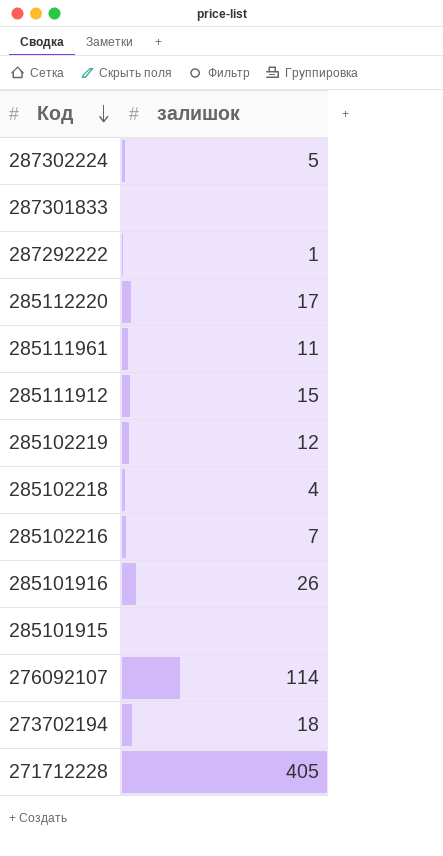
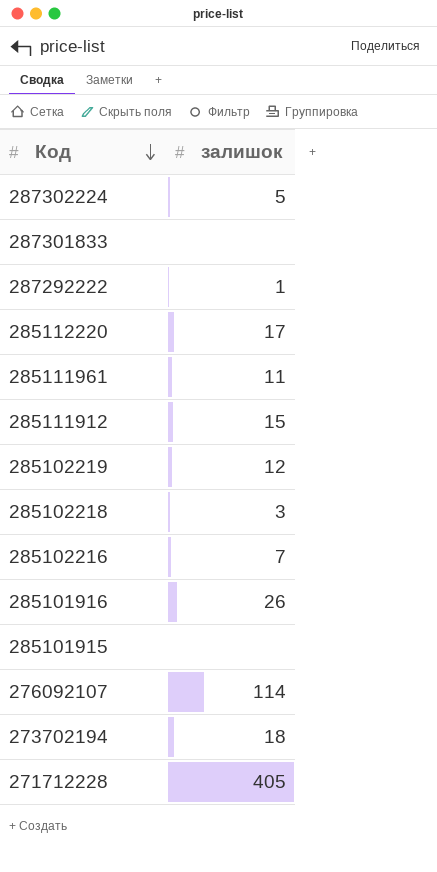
285102218 | залишок: 4 -> 3

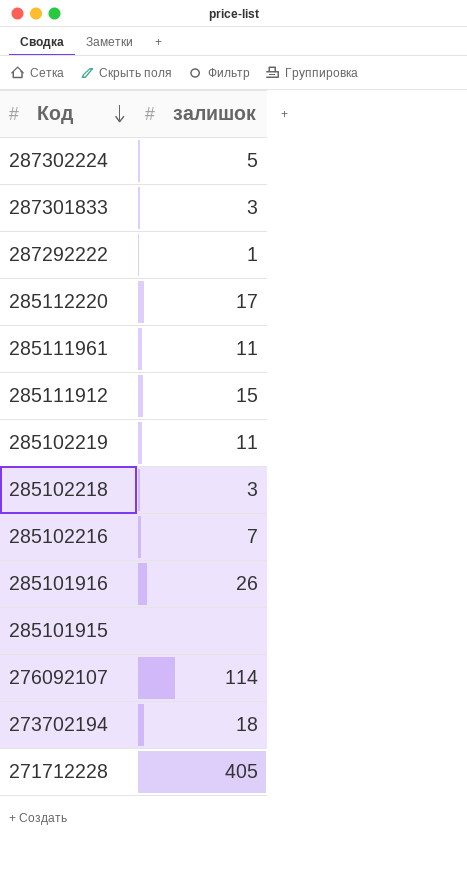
287301833 | залишок: none -> 3
285102219 | залишок: 12 -> 11

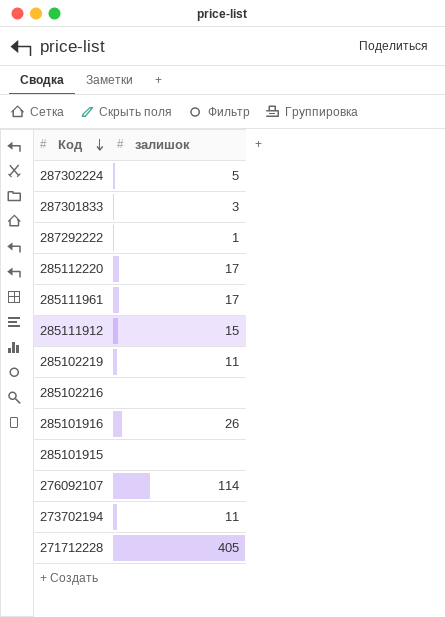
row 285102218: 3 -> none
285111961 | залишок: 11 -> 17
285102216 | залишок: 7 -> none
273702194 | залишок: 18 -> 11

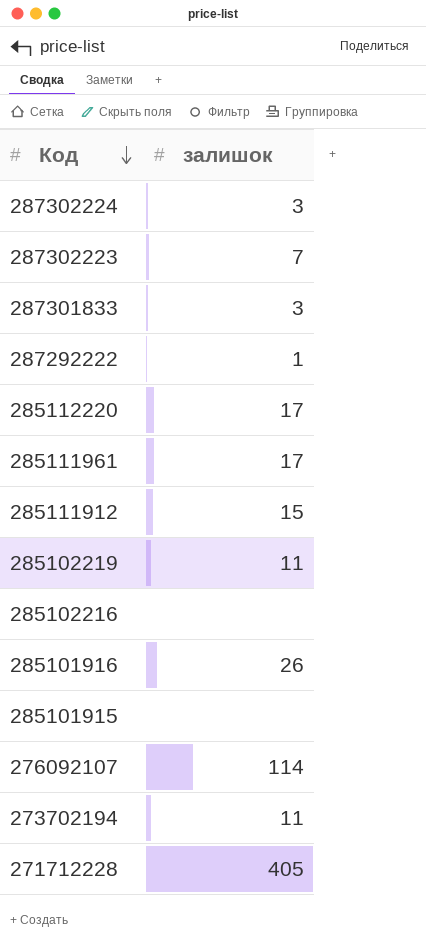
287302224 | залишок: 5 -> 3
row 287302223: none -> 7

